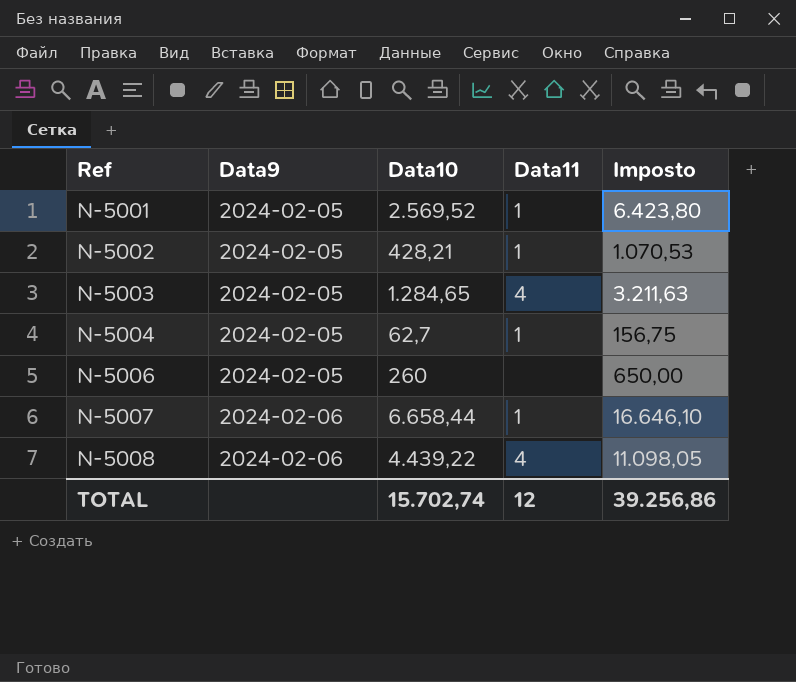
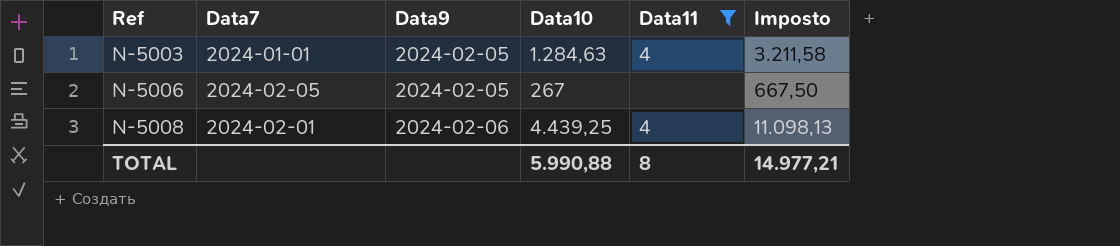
filter: none -> Data11 != 1
column Data7 | position: none -> 2
N-5003 | Data10: 1.284,65 -> 1.284,63
N-5003 | Imposto: 3.211,63 -> 3.211,58
N-5006 | Data10: 260 -> 267
N-5006 | Imposto: 650,00 -> 667,50
N-5008 | Data10: 4.439,22 -> 4.439,25
N-5008 | Imposto: 11.098,05 -> 11.098,13
TOTAL | Data10: 15.702,74 -> 5.990,88
TOTAL | Data11: 12 -> 8
TOTAL | Imposto: 39.256,86 -> 14.977,21

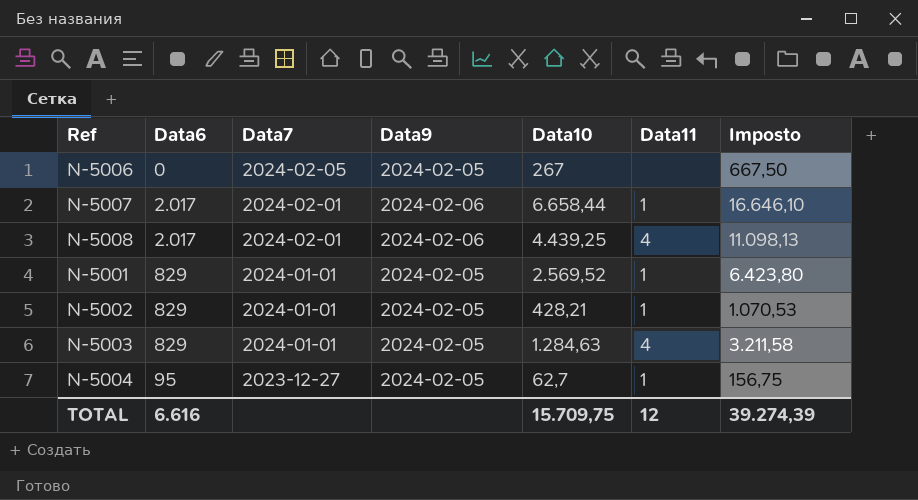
filter: Data11 != 1 -> none
row order: Ref ascending -> Data7 descending
column Data6 | position: none -> 2
TOTAL | Data10: 5.990,88 -> 15.709,75
TOTAL | Data11: 8 -> 12
TOTAL | Imposto: 14.977,21 -> 39.274,39

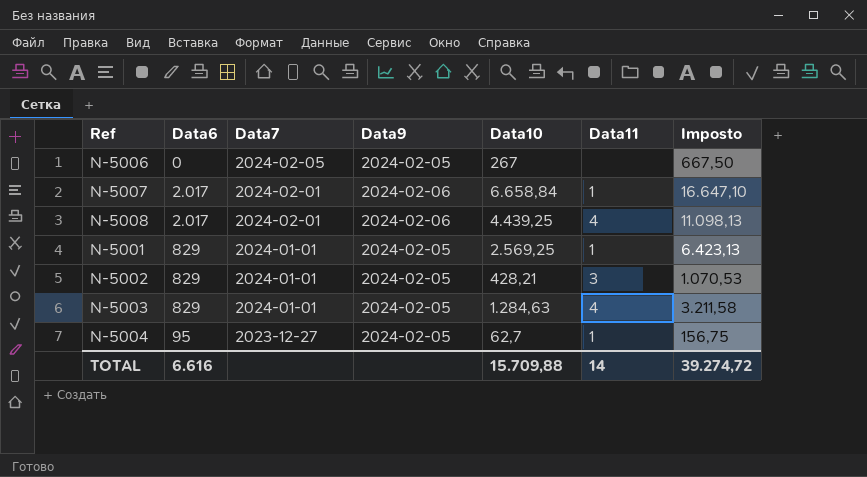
N-5007 | Data10: 6.658,44 -> 6.658,84
N-5007 | Imposto: 16.646,10 -> 16.647,10
N-5001 | Data10: 2.569,52 -> 2.569,25
N-5001 | Imposto: 6.423,80 -> 6.423,13
N-5002 | Data11: 1 -> 3
TOTAL | Data10: 15.709,75 -> 15.709,88
TOTAL | Data11: 12 -> 14
TOTAL | Imposto: 39.274,39 -> 39.274,72

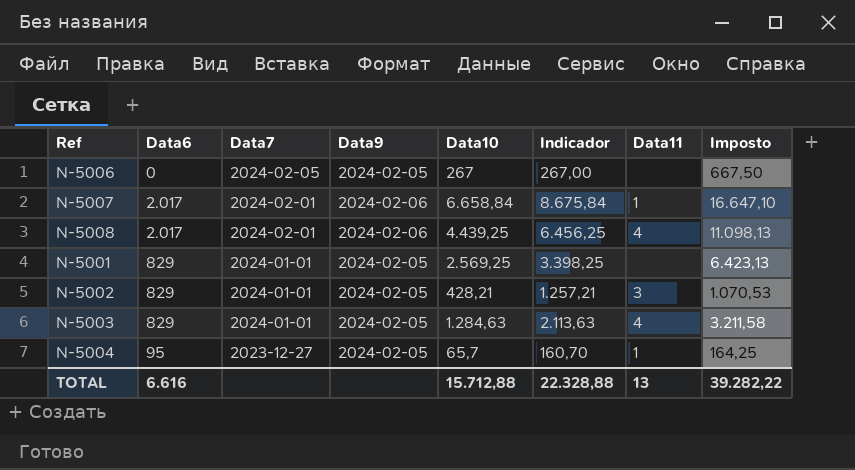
column Indicador | formula: none -> [Data6] + [Data10]
N-5001 | Data11: 1 -> none
N-5004 | Data10: 62,7 -> 65,7
N-5004 | Imposto: 156,75 -> 164,25
TOTAL | Data10: 15.709,88 -> 15.712,88
TOTAL | Data11: 14 -> 13
TOTAL | Imposto: 39.274,72 -> 39.282,22

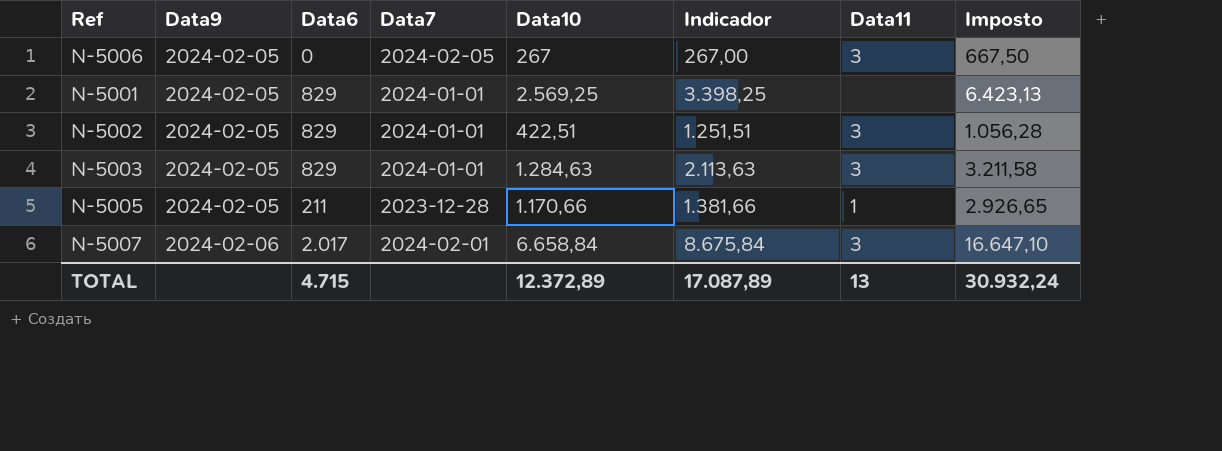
row order: Data7 descending -> Data9 ascending
column Data9 | position: 4 -> 2
row N-5008: 2.017 | 2024-02-01 | 2024-02-06 | 4.439,25 | 6.456,25 | 4 | 11.098,13 -> none
row N-5004: 95 | 2023-12-27 | 2024-02-05 | 65,7 | 160,70 | 1 | 164,25 -> none
N-5006 | Data11: none -> 3
N-5002 | Data10: 428,21 -> 422,51
N-5002 | Indicador: 1.257,21 -> 1.251,51
N-5002 | Imposto: 1.070,53 -> 1.056,28
N-5003 | Data11: 4 -> 3
row N-5005: none -> 2024-02-05 | 211 | 2023-12-28 | 1.170,66 | 1.381,66 | 1 | 2.926,65
N-5007 | Data11: 1 -> 3
TOTAL | Data6: 6.616 -> 4.715
TOTAL | Data10: 15.712,88 -> 12.372,89
TOTAL | Indicador: 22.328,88 -> 17.087,89
TOTAL | Imposto: 39.282,22 -> 30.932,24

